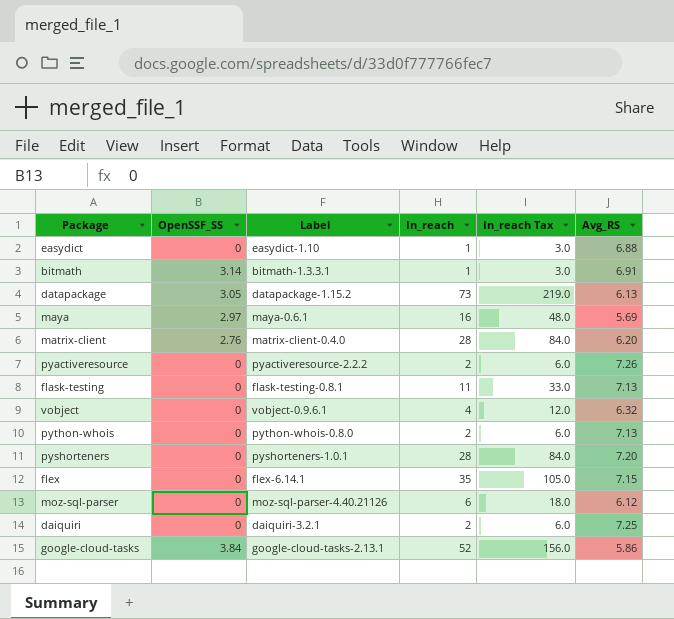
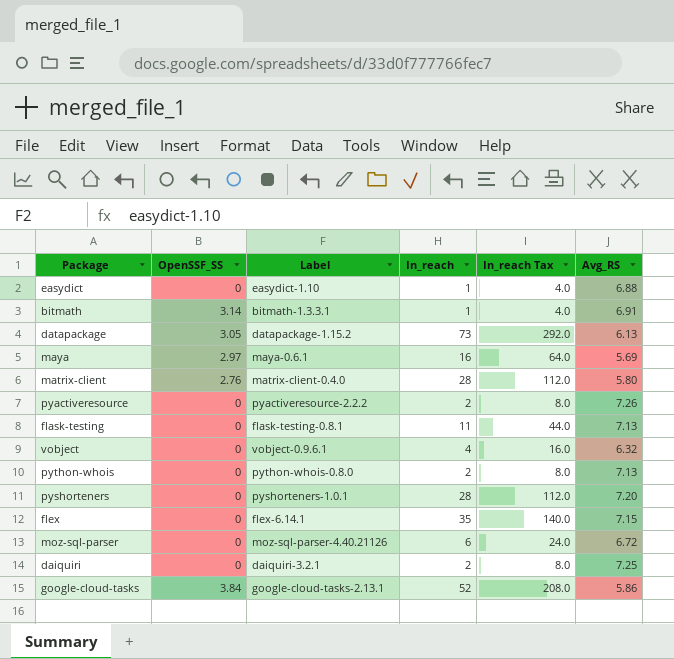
column In_reach Tax | formula: [In_reach] * 3 -> [In_reach] * 4
matrix-client | Avg_RS: 6.20 -> 5.80
moz-sql-parser | Avg_RS: 6.12 -> 6.72

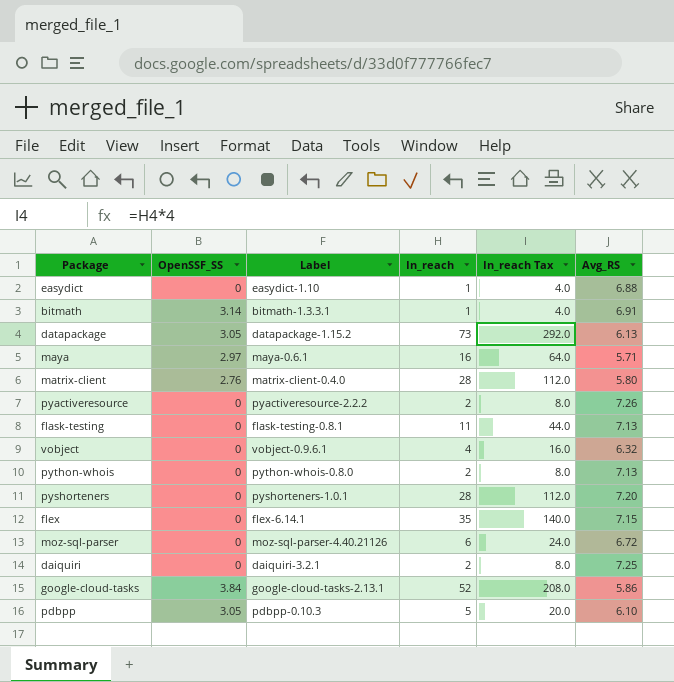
maya | Avg_RS: 5.69 -> 5.71
row pdbpp: none -> 3.05 | pdbpp-0.10.3 | 5 | 20.0 | 6.10

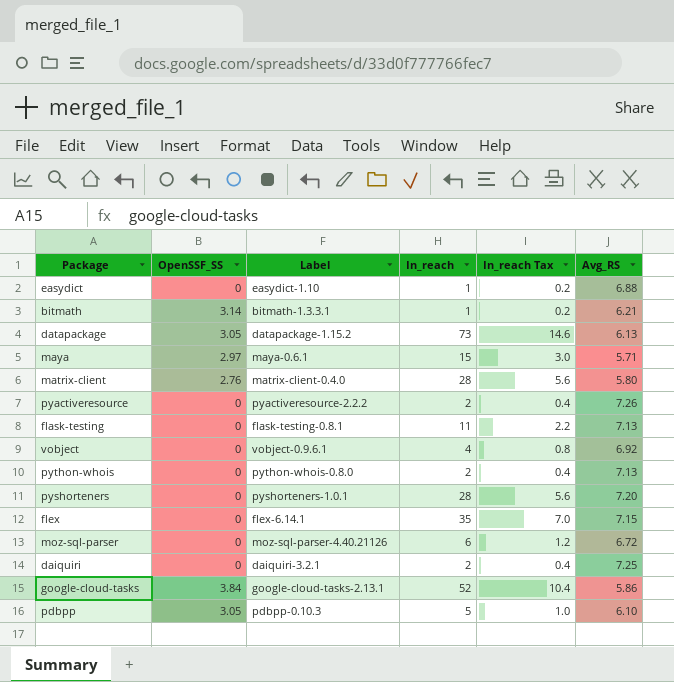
column In_reach Tax | formula: [In_reach] * 4 -> [In_reach] * 0.2
bitmath | Avg_RS: 6.91 -> 6.21
maya | In_reach: 16 -> 15
vobject | Avg_RS: 6.32 -> 6.92

